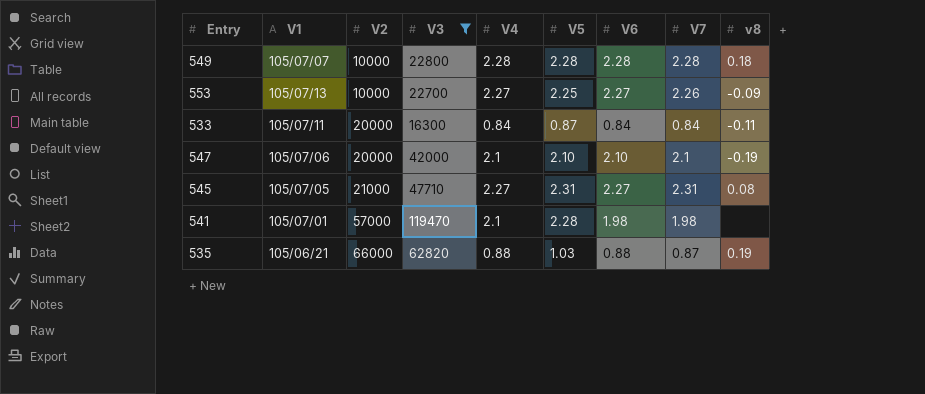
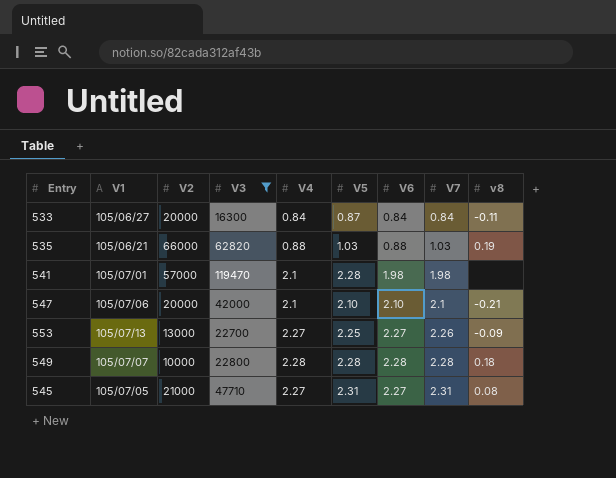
row order: V2 ascending -> V7 ascending
533 | V1: 105/07/11 -> 105/06/27
535 | V7: 0.87 -> 1.03
547 | v8: -0.19 -> -0.21
553 | V2: 10000 -> 13000

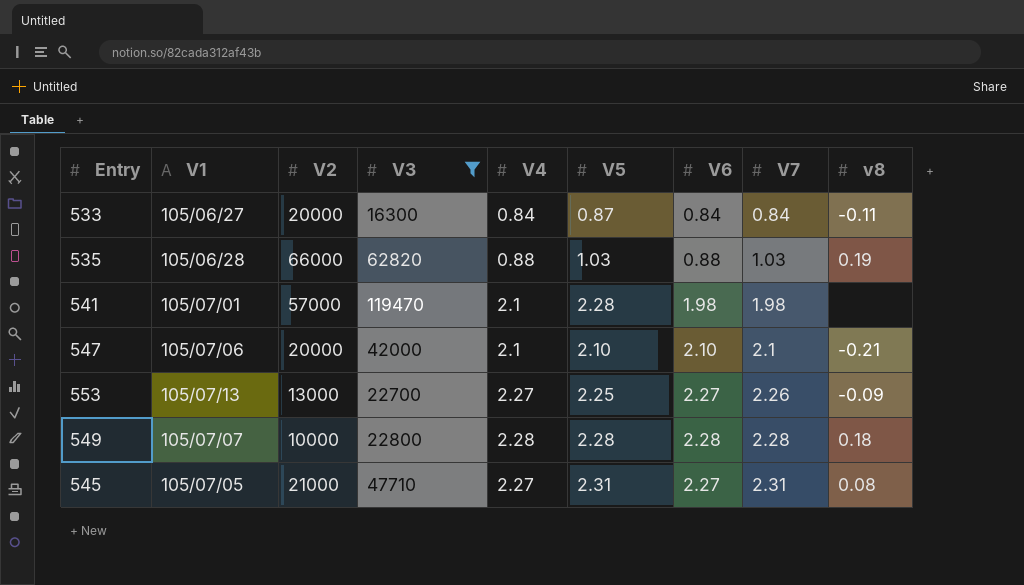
535 | V1: 105/06/21 -> 105/06/28

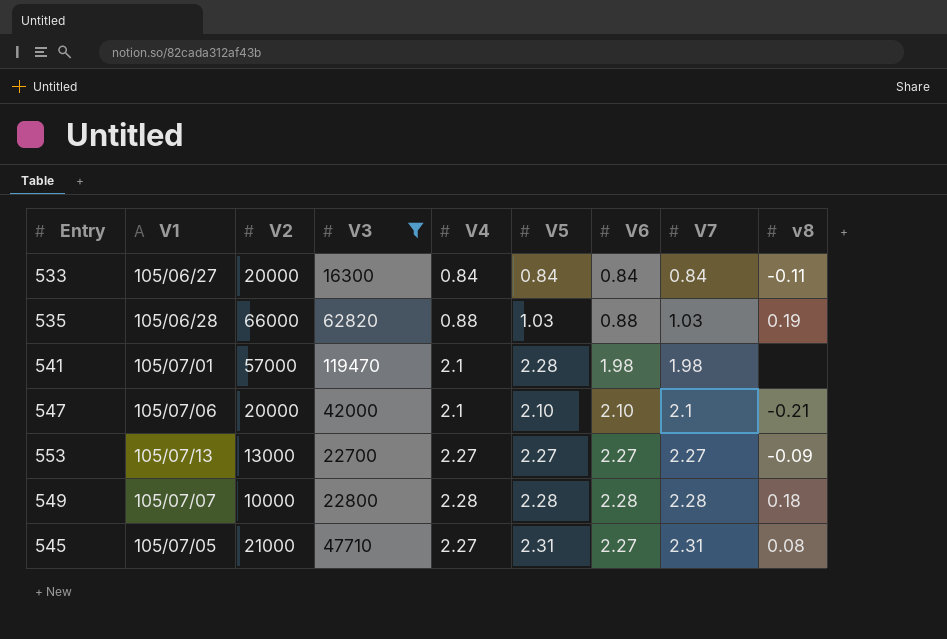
533 | V5: 0.87 -> 0.84
553 | V5: 2.25 -> 2.27
553 | V7: 2.26 -> 2.27

